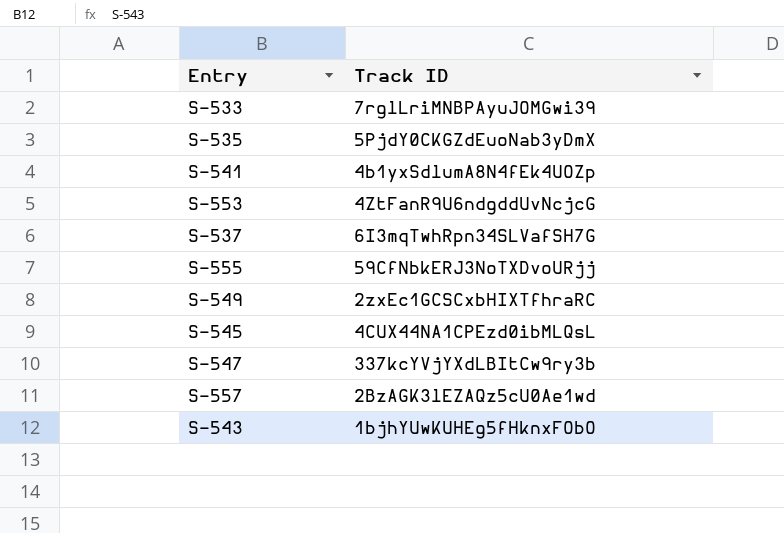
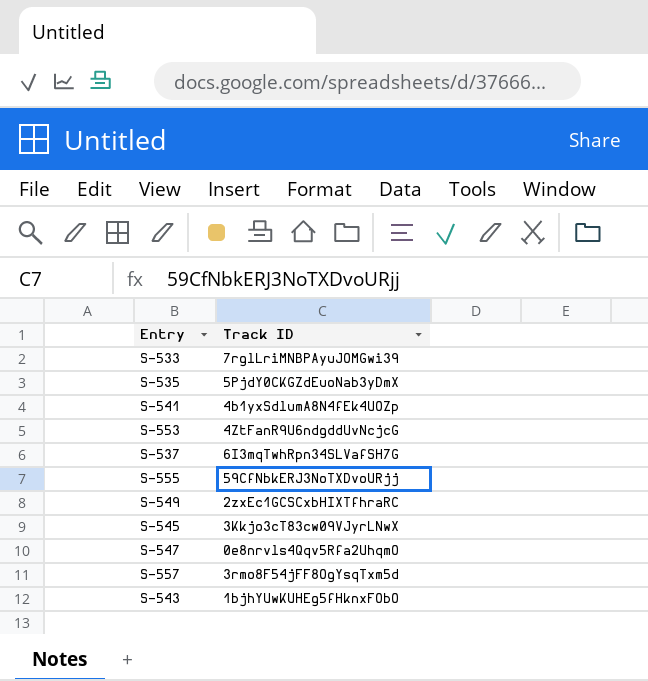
S-545 | Track ID: 4CUX44NA1CPEzd0ibMLQsL -> 3Kkjo3cT83cw09VJyrLNwX
S-547 | Track ID: 337kcYVjYXdLBItCw9ry3b -> 0e8nrvls4Qqv5Rfa2UhqmO
S-557 | Track ID: 2BzAGK3lEZAQz5cU0Ae1wd -> 3rmo8F54jFF8OgYsqTxm5d

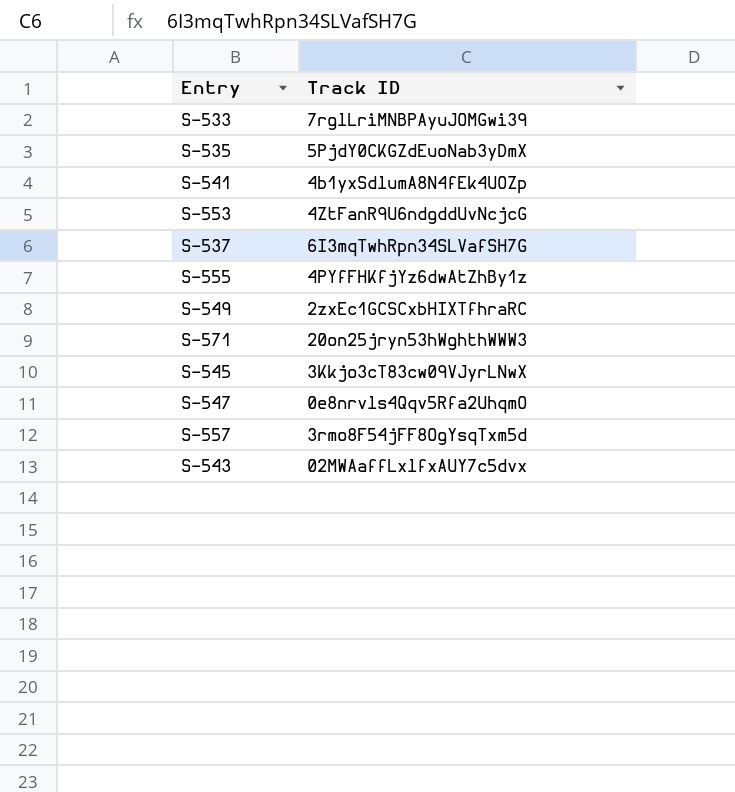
S-555 | Track ID: 59CfNbkERJ3NoTXDvoURjj -> 4PYfFHKfjYz6dwAtZhBy1z
row S-571: none -> 20on25jryn53hWghthWWW3
S-543 | Track ID: 1bjhYUwKUHEg5fHknxFObO -> 02MWAaffLxlfxAUY7c5dvx

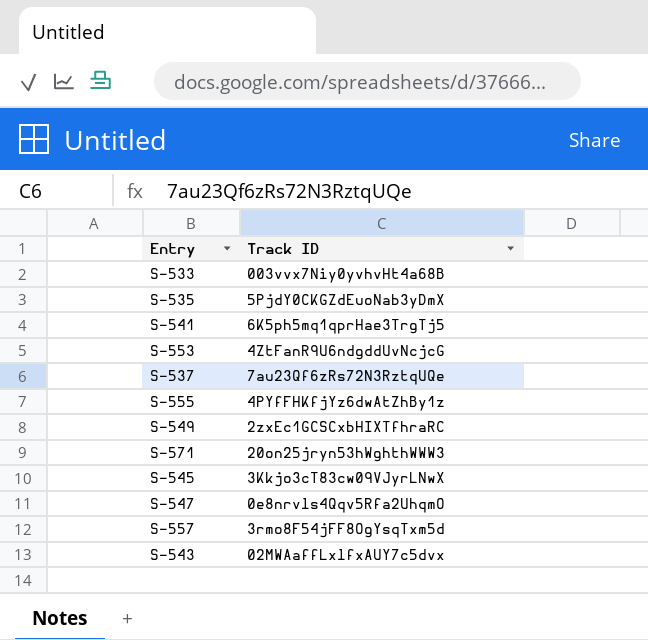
S-533 | Track ID: 7rglLriMNBPAyuJOMGwi39 -> 003vvx7Niy0yvhvHt4a68B
S-541 | Track ID: 4b1yxSdlumA8N4fEk4UOZp -> 6K5ph5mq1qprHae3TrgTj5
S-537 | Track ID: 6I3mqTwhRpn34SLVafSH7G -> 7au23Qf6zRs72N3RztqUQe

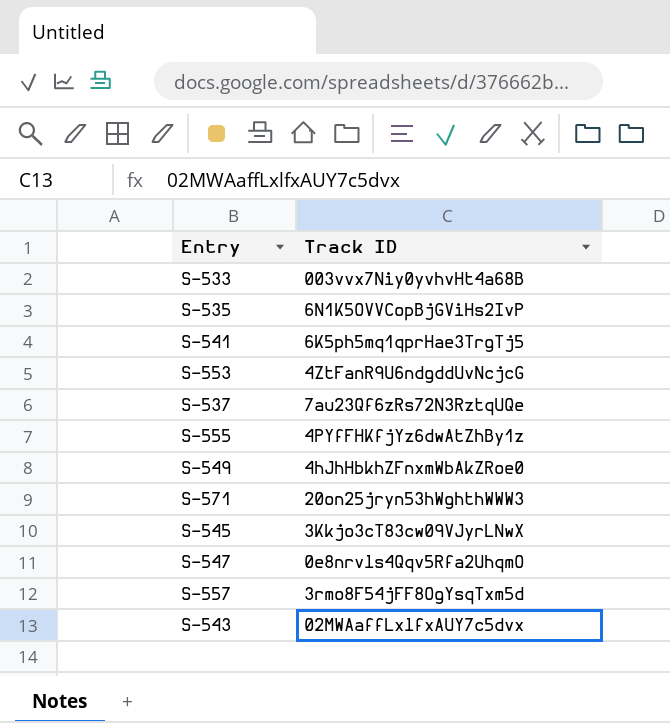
S-535 | Track ID: 5PjdY0CKGZdEuoNab3yDmX -> 6N1K5OVVCopBjGViHs2IvP
S-549 | Track ID: 2zxEc1GCSCxbHIXTfhraRC -> 4hJhHbkhZFnxmWbAkZRoe0

